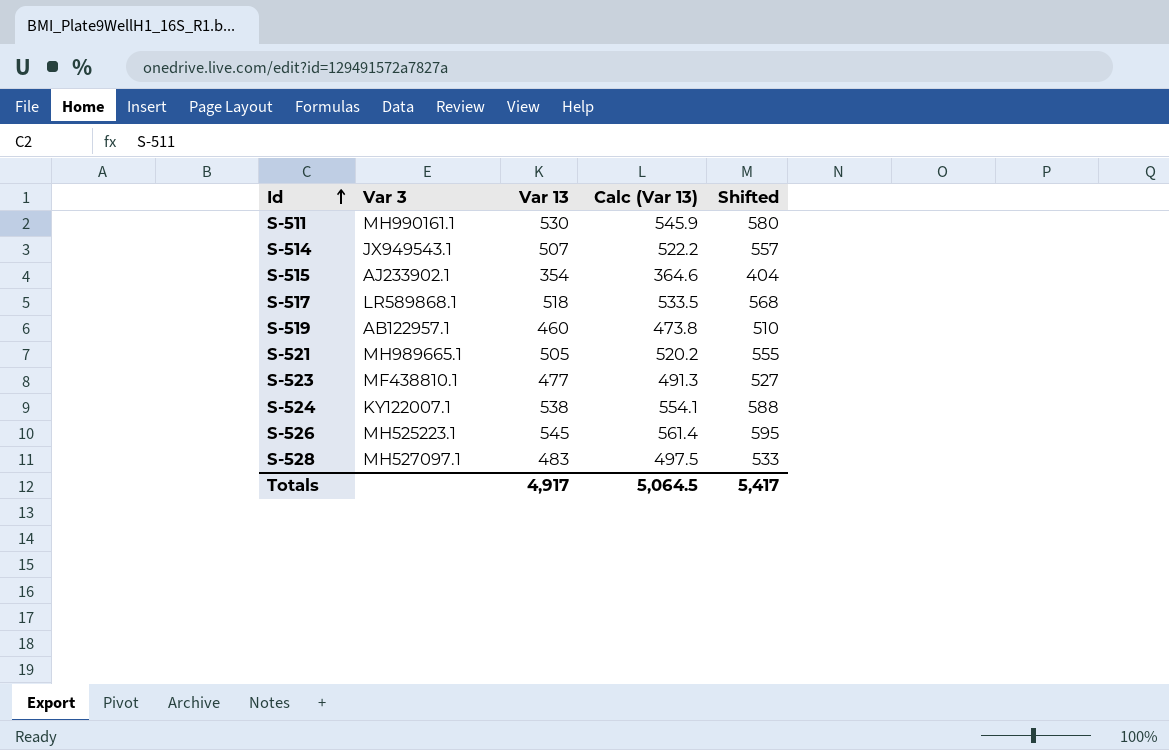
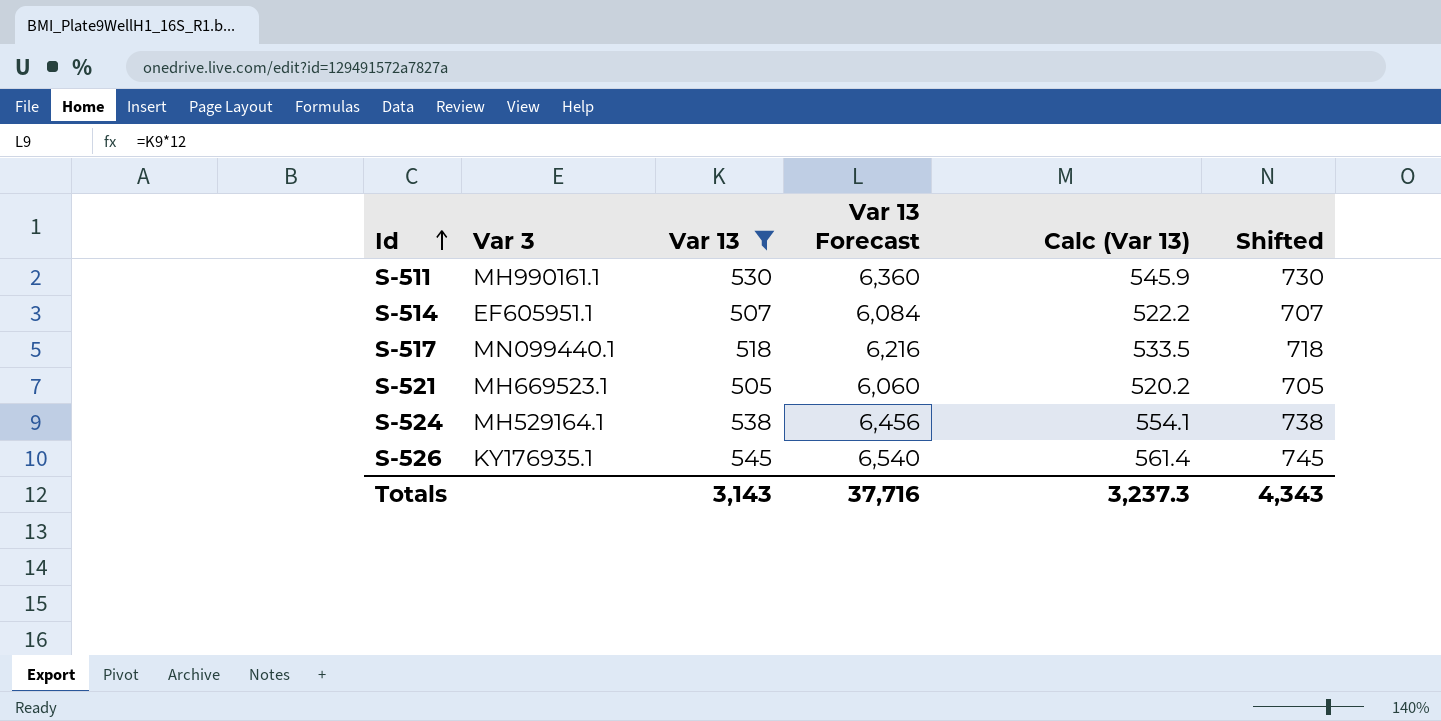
filter: none -> Var 13 >= 505
column Var 13 Forecast | formula: none -> [Var 13] * 12
column Shifted | formula: [Var 13] + 50 -> [Var 13] + 200
S-514 | Var 3: JX949543.1 -> EF605951.1
S-517 | Var 3: LR589868.1 -> MN099440.1
S-521 | Var 3: MH989665.1 -> MH669523.1
S-524 | Var 3: KY122007.1 -> MH529164.1
S-526 | Var 3: MH525223.1 -> KY176935.1
Totals | Var 13: 4,917 -> 3,143
Totals | Calc (Var 13): 5,064.5 -> 3,237.3
Totals | Shifted: 5,417 -> 4,343

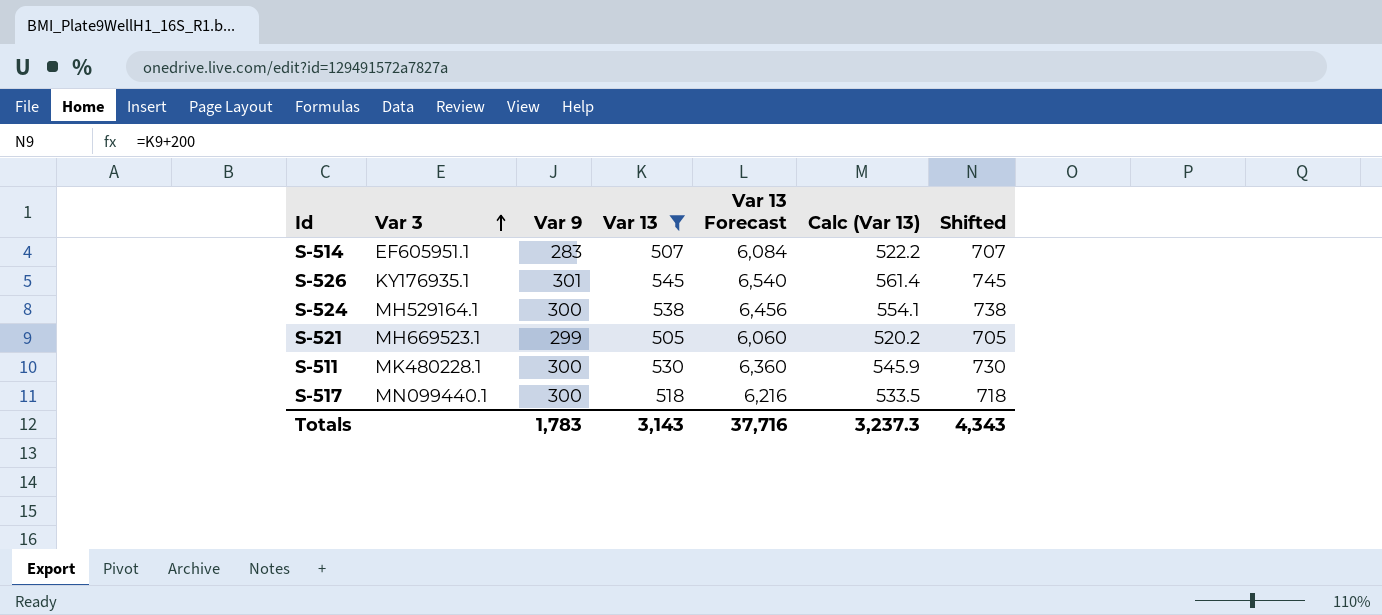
row order: Id ascending -> Var 3 ascending
column Var 9 | position: none -> 3
S-511 | Var 3: MH990161.1 -> MK480228.1

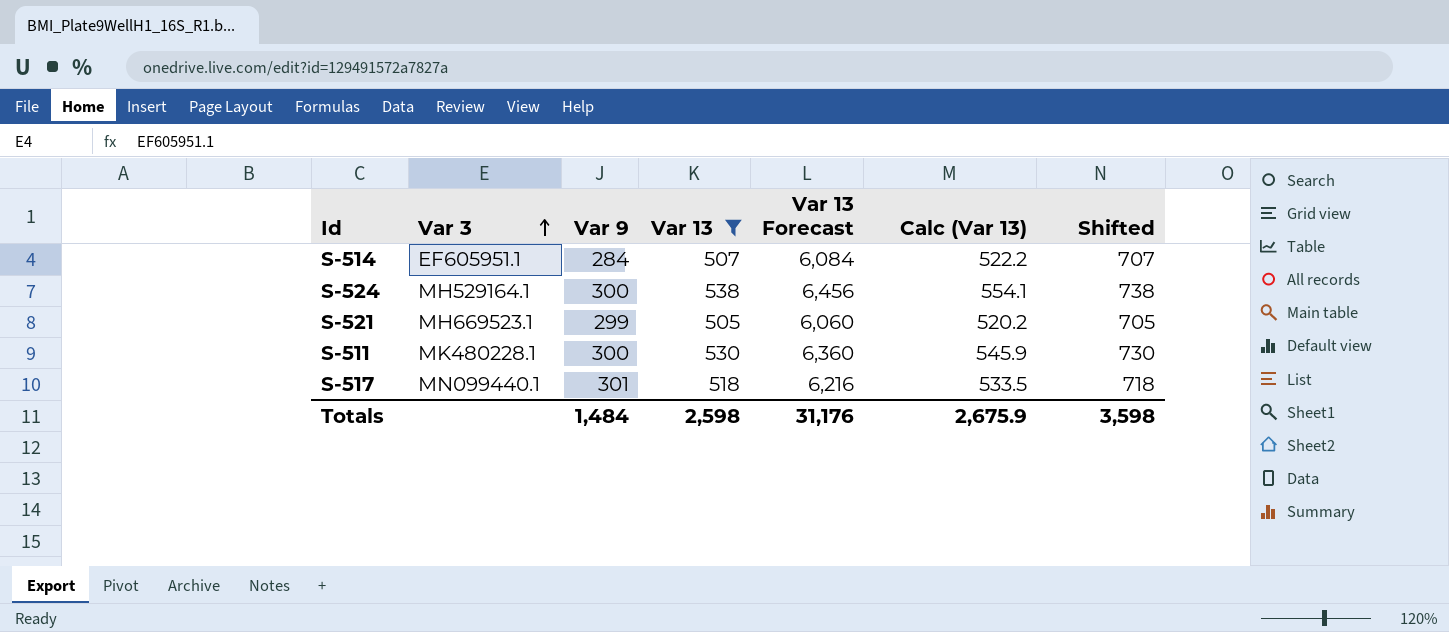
row S-526: KY176935.1 | 301 | 545 | 6,540 | 561.4 | 745 -> none
S-514 | Var 9: 283 -> 284
S-517 | Var 9: 300 -> 301
Totals | Var 9: 1,783 -> 1,484
Totals | Var 13: 3,143 -> 2,598
Totals | Var 13 Forecast: 37,716 -> 31,176
Totals | Calc (Var 13): 3,237.3 -> 2,675.9
Totals | Shifted: 4,343 -> 3,598

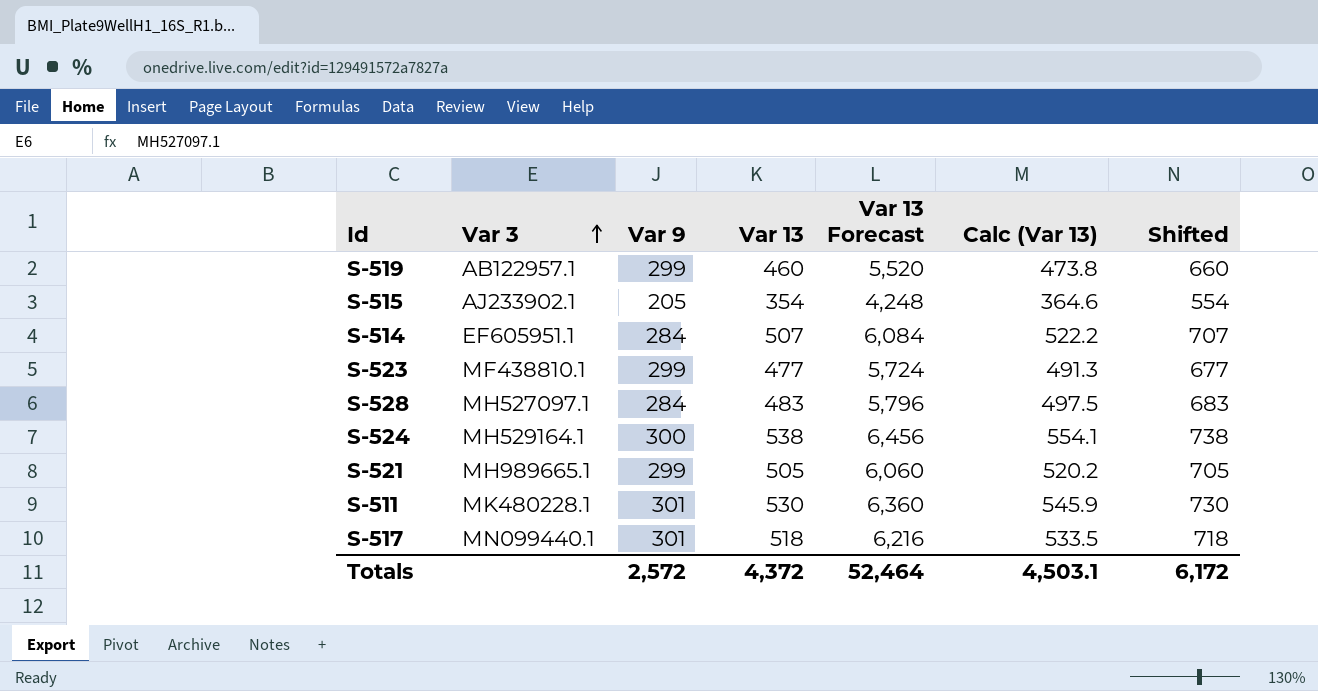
filter: Var 13 >= 505 -> none
S-521 | Var 3: MH669523.1 -> MH989665.1
S-511 | Var 9: 300 -> 301
Totals | Var 9: 1,484 -> 2,572
Totals | Var 13: 2,598 -> 4,372
Totals | Var 13 Forecast: 31,176 -> 52,464
Totals | Calc (Var 13): 2,675.9 -> 4,503.1
Totals | Shifted: 3,598 -> 6,172

